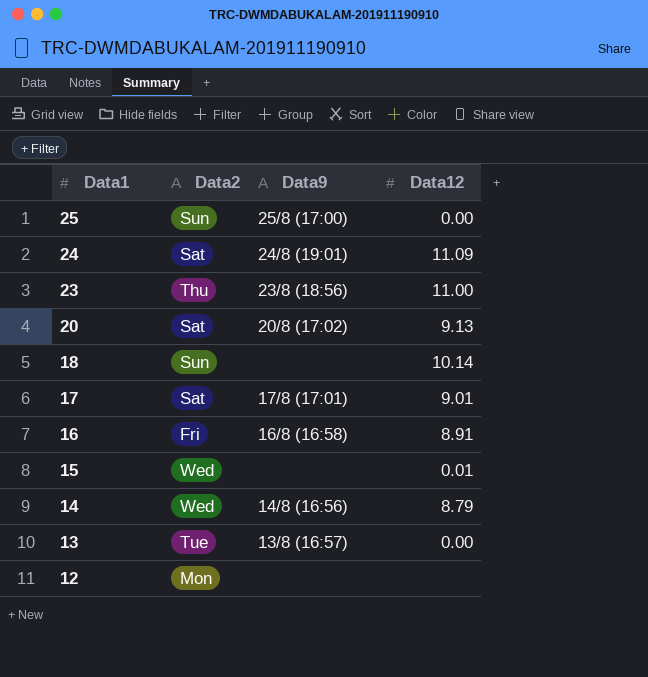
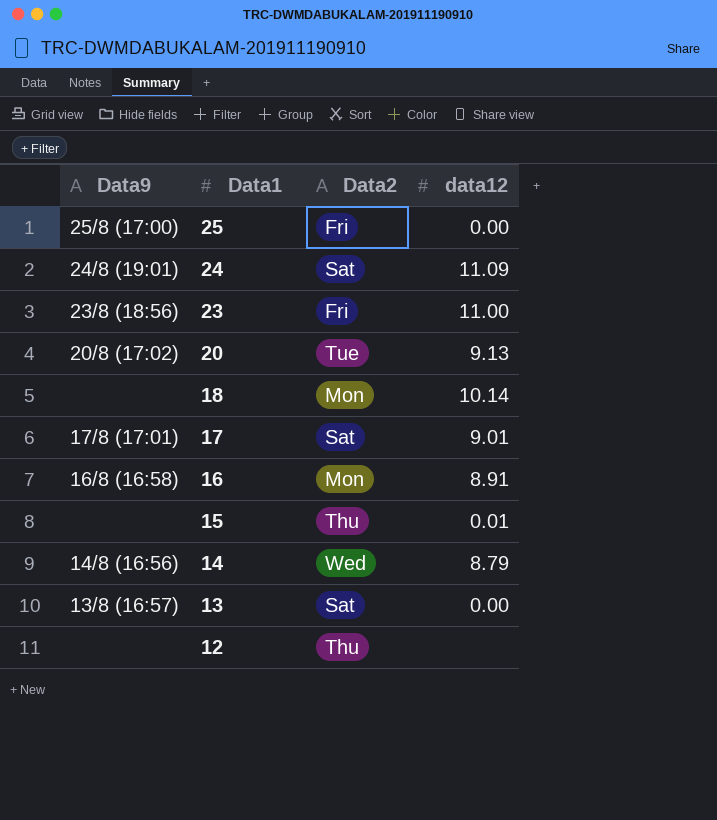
column Data9 | position: 3 -> 1
column name: Data12 -> data12
25 | Data2: Sun -> Fri
23 | Data2: Thu -> Fri
20 | Data2: Sat -> Tue
18 | Data2: Sun -> Mon
16 | Data2: Fri -> Mon
15 | Data2: Wed -> Thu
13 | Data2: Tue -> Sat
12 | Data2: Mon -> Thu

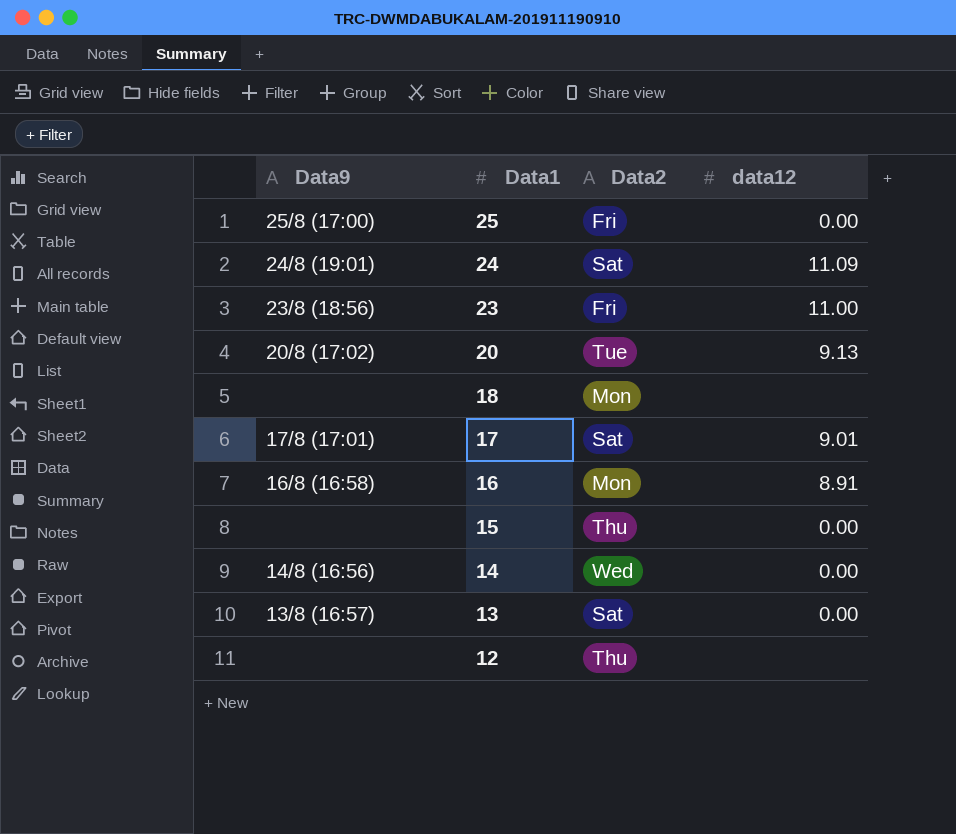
18 | data12: 10.14 -> none
15 | data12: 0.01 -> 0.00
14 | data12: 8.79 -> 0.00

